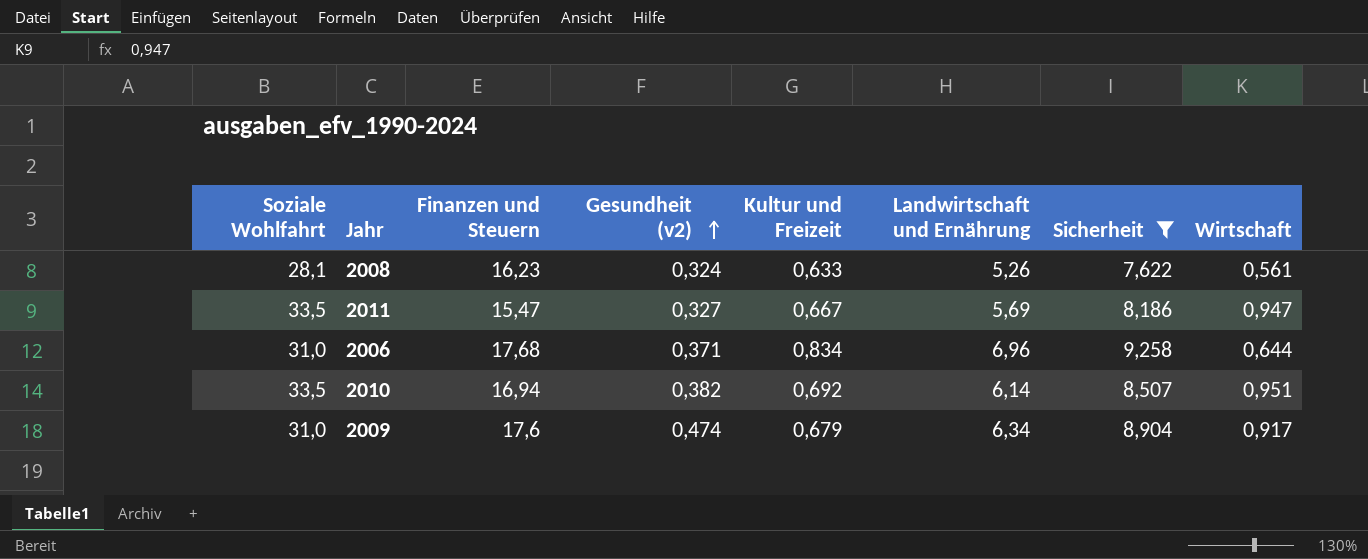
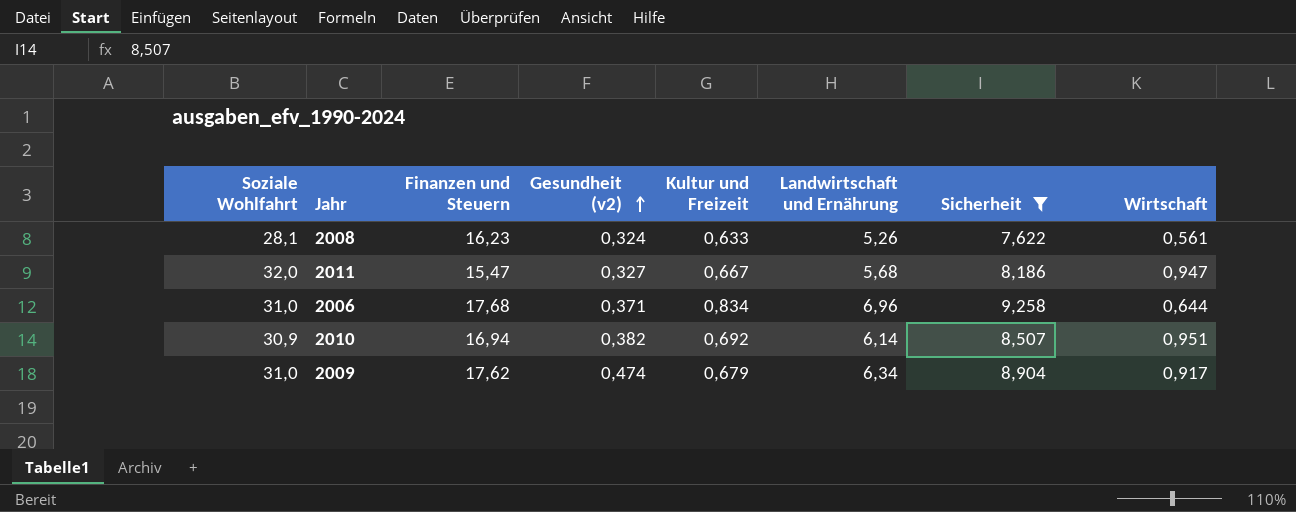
2011 | Soziale Wohlfahrt: 33,5 -> 32,0
2011 | Landwirtschaft und Ernährung: 5,69 -> 5,68
2010 | Soziale Wohlfahrt: 33,5 -> 30,9
2009 | Finanzen und Steuern: 17,6 -> 17,62

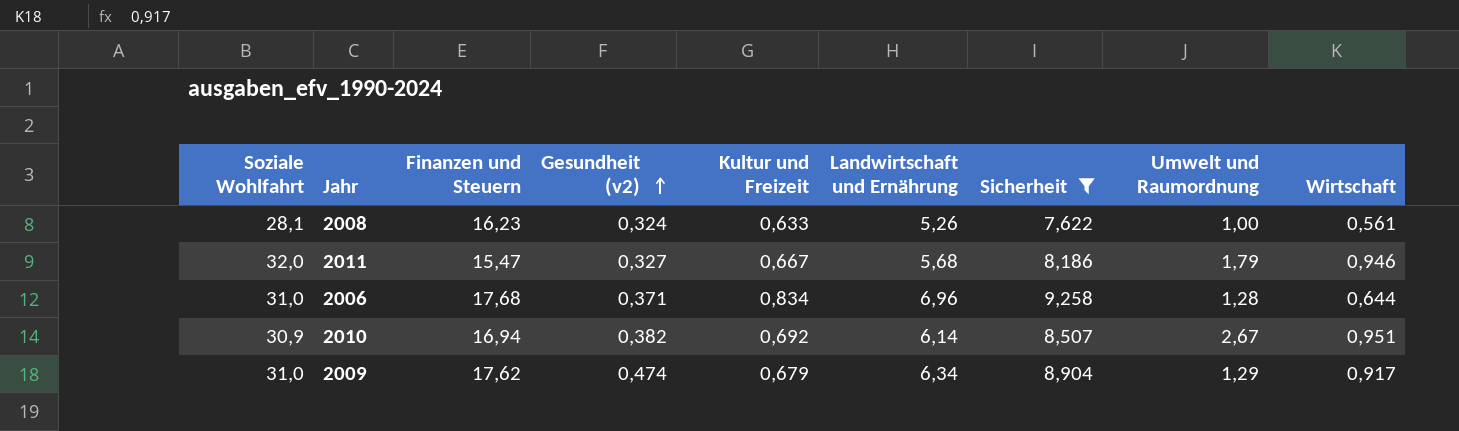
column Umwelt und Raumordnung | position: none -> 8
2011 | Wirtschaft: 0,947 -> 0,946

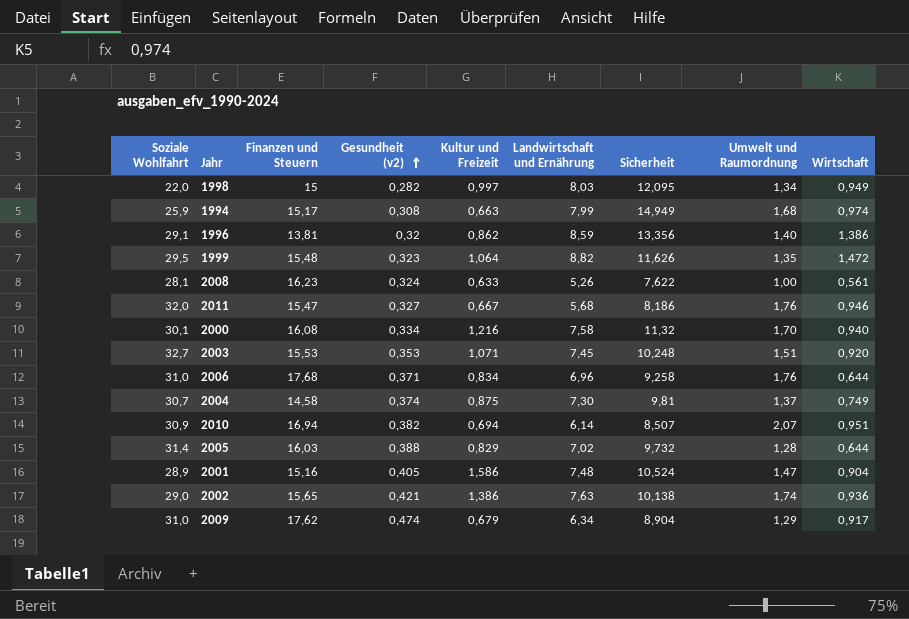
filter: Sicherheit <= 9,258 -> none
2011 | Umwelt und Raumordnung: 1,79 -> 1,76
2006 | Umwelt und Raumordnung: 1,28 -> 1,76
2010 | Kultur und Freizeit: 0,692 -> 0,694
2010 | Umwelt und Raumordnung: 2,67 -> 2,07

